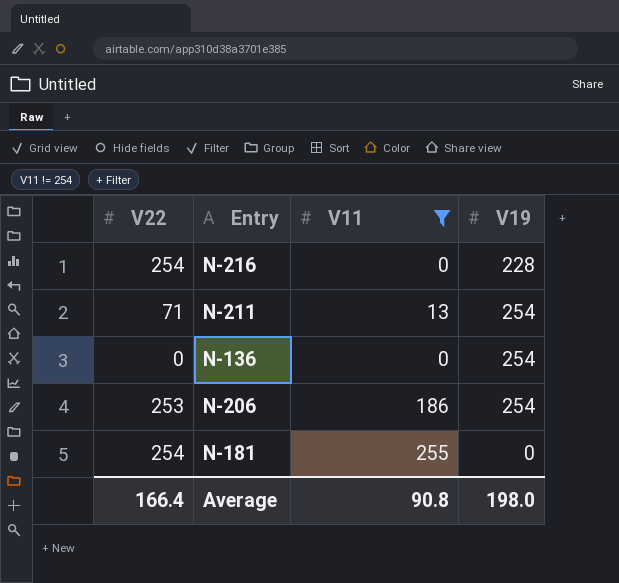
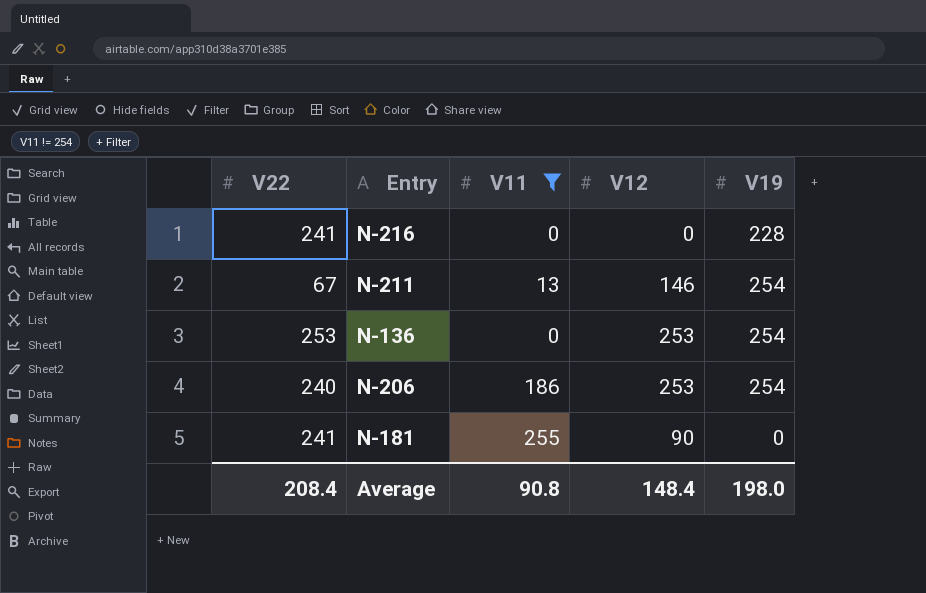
column V12 | position: none -> 4
N-216 | V22: 254 -> 241
N-211 | V22: 71 -> 67
N-136 | V22: 0 -> 253
N-206 | V22: 253 -> 240
N-181 | V22: 254 -> 241
Average | V22: 166.4 -> 208.4

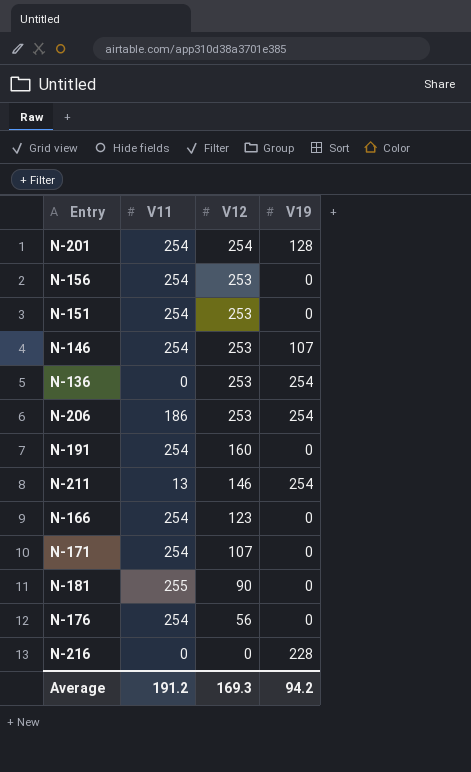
filter: V11 != 254 -> none
row order: none -> V12 descending
column V22 | position: 1 -> none
Average | V11: 90.8 -> 191.2
Average | V12: 148.4 -> 169.3
Average | V19: 198.0 -> 94.2

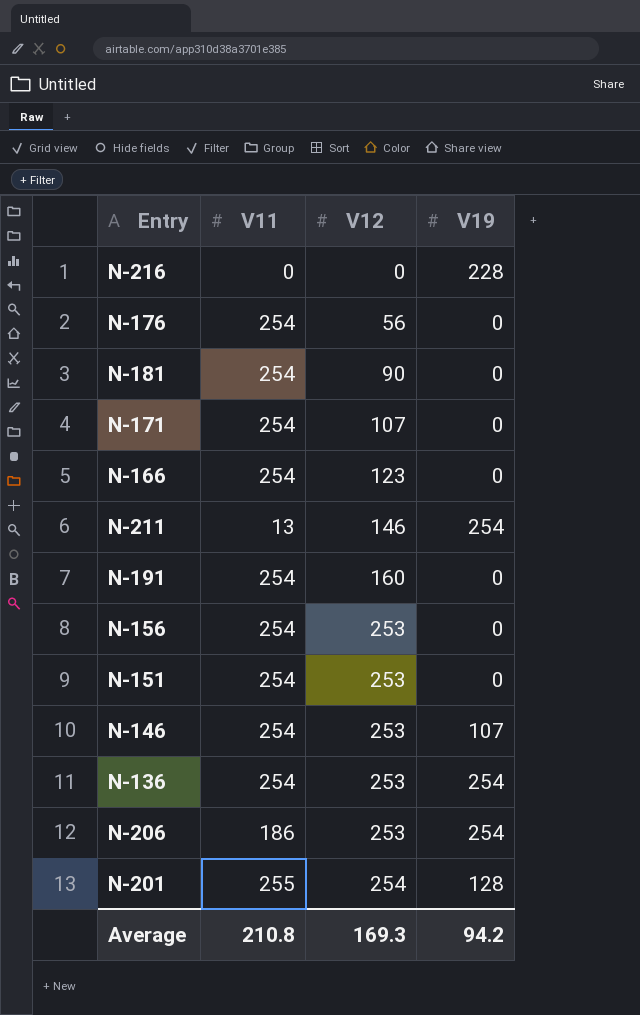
row order: V12 descending -> V12 ascending
N-181 | V11: 255 -> 254
N-136 | V11: 0 -> 254
N-201 | V11: 254 -> 255
Average | V11: 191.2 -> 210.8

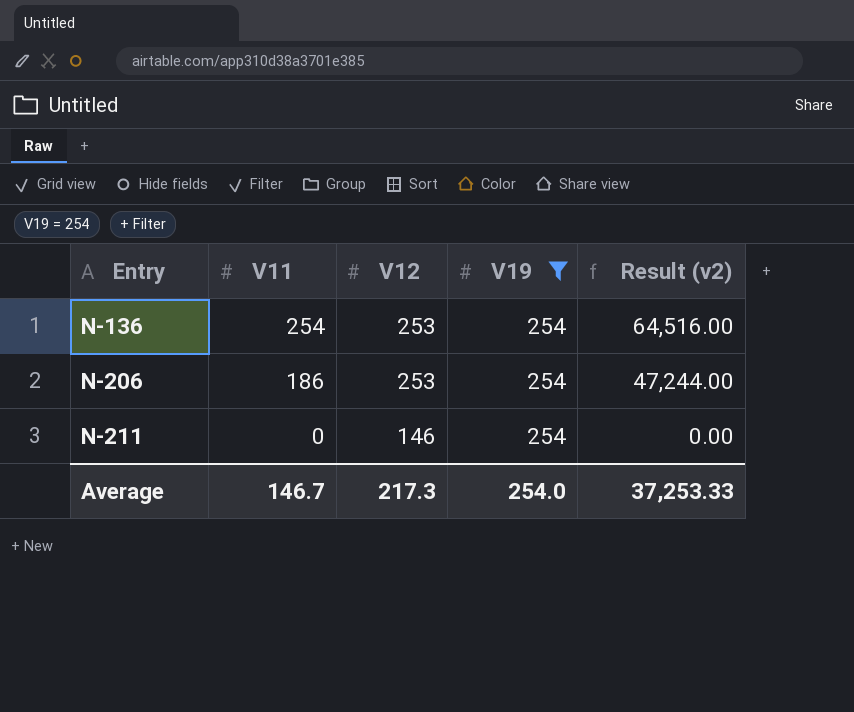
filter: none -> V19 = 254
row order: V12 ascending -> Entry ascending
column Result (v2) | formula: none -> [V11] * [V19]
N-211 | V11: 13 -> 0
Average | V11: 210.8 -> 146.7
Average | V12: 169.3 -> 217.3
Average | V19: 94.2 -> 254.0

